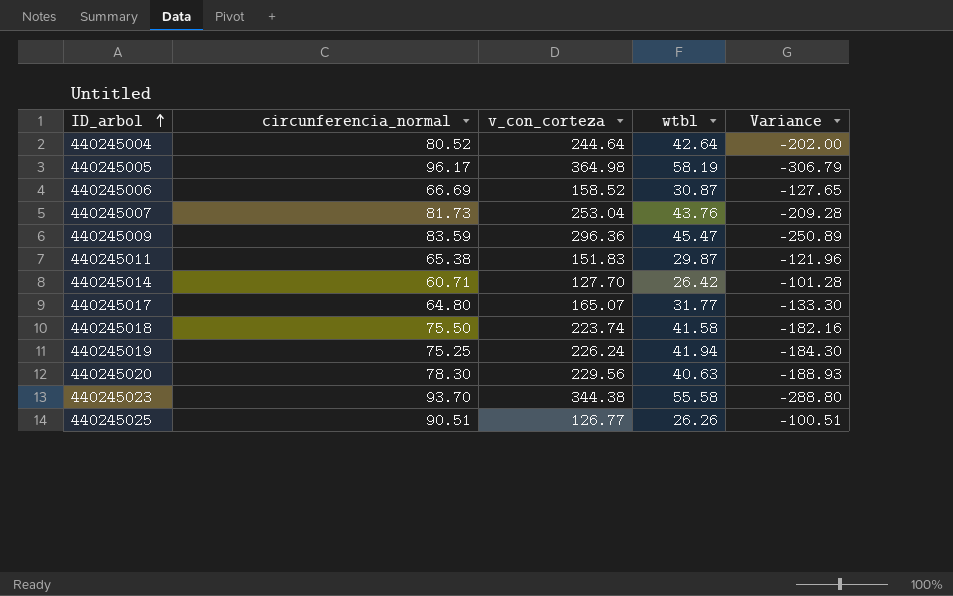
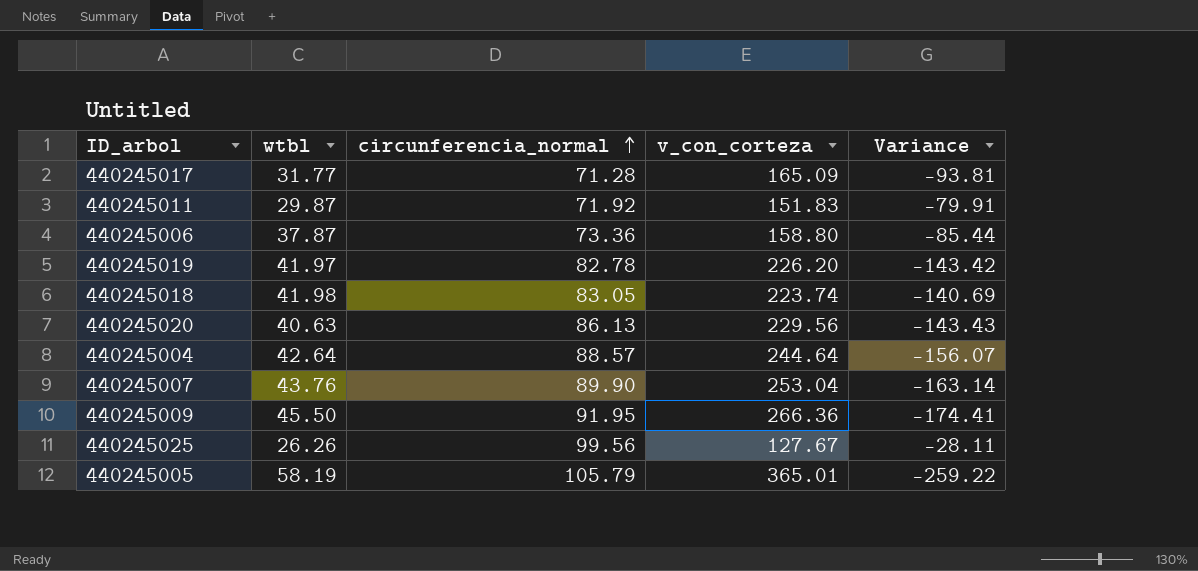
row order: ID_arbol ascending -> circunferencia_normal ascending
column wtbl | position: 4 -> 2
column Variance | formula: [wtbl] - [v_con_corteza] -> [circunferencia_normal] - [v_con_corteza]
row 440245014: 60.71 | 127.70 | 26.42 | -101.28 -> none
row 440245023: 93.70 | 344.38 | 55.58 | -288.80 -> none
440245017 | circunferencia_normal: 64.80 -> 71.28
440245017 | v_con_corteza: 165.07 -> 165.09
440245011 | circunferencia_normal: 65.38 -> 71.92
440245006 | wtbl: 30.87 -> 37.87
440245006 | circunferencia_normal: 66.69 -> 73.36
440245006 | v_con_corteza: 158.52 -> 158.80
440245019 | wtbl: 41.94 -> 41.97
440245019 | circunferencia_normal: 75.25 -> 82.78
440245019 | v_con_corteza: 226.24 -> 226.20
440245018 | wtbl: 41.58 -> 41.98
440245018 | circunferencia_normal: 75.50 -> 83.05
440245020 | circunferencia_normal: 78.30 -> 86.13
440245004 | circunferencia_normal: 80.52 -> 88.57
440245007 | circunferencia_normal: 81.73 -> 89.90
440245009 | wtbl: 45.47 -> 45.50
440245009 | circunferencia_normal: 83.59 -> 91.95
440245009 | v_con_corteza: 296.36 -> 266.36
440245025 | circunferencia_normal: 90.51 -> 99.56
440245025 | v_con_corteza: 126.77 -> 127.67
440245005 | circunferencia_normal: 96.17 -> 105.79
440245005 | v_con_corteza: 364.98 -> 365.01

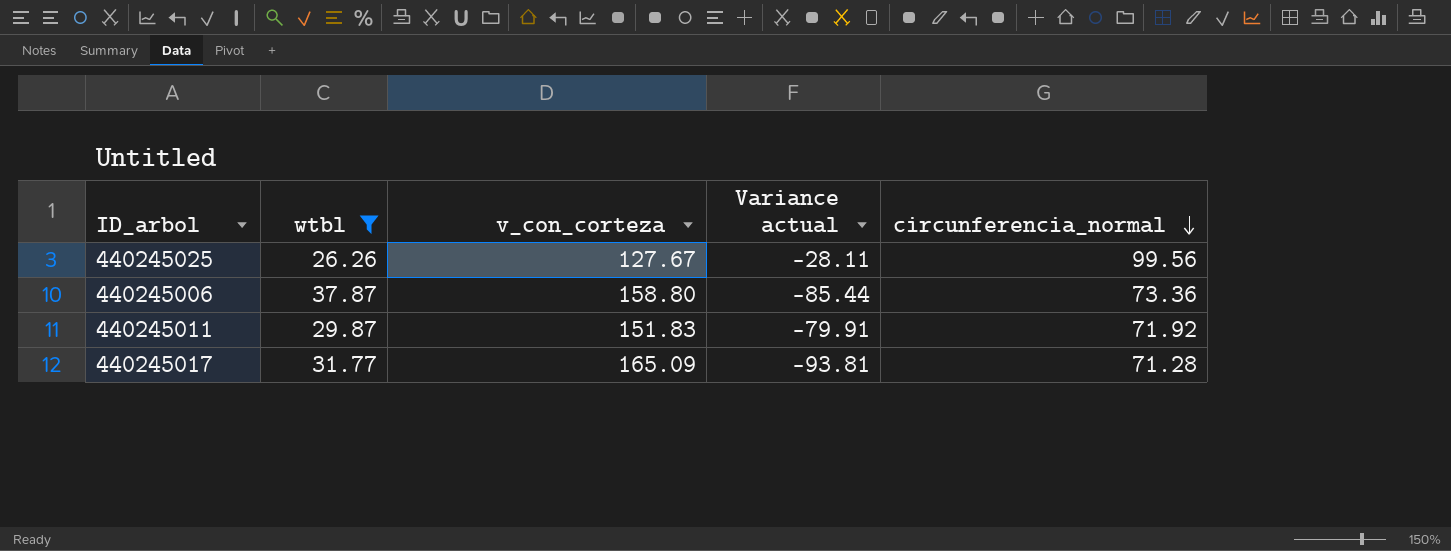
filter: none -> wtbl <= 37.87
row order: circunferencia_normal ascending -> circunferencia_normal descending
column name: Variance -> Variance actual
column circunferencia_normal | position: 3 -> 5

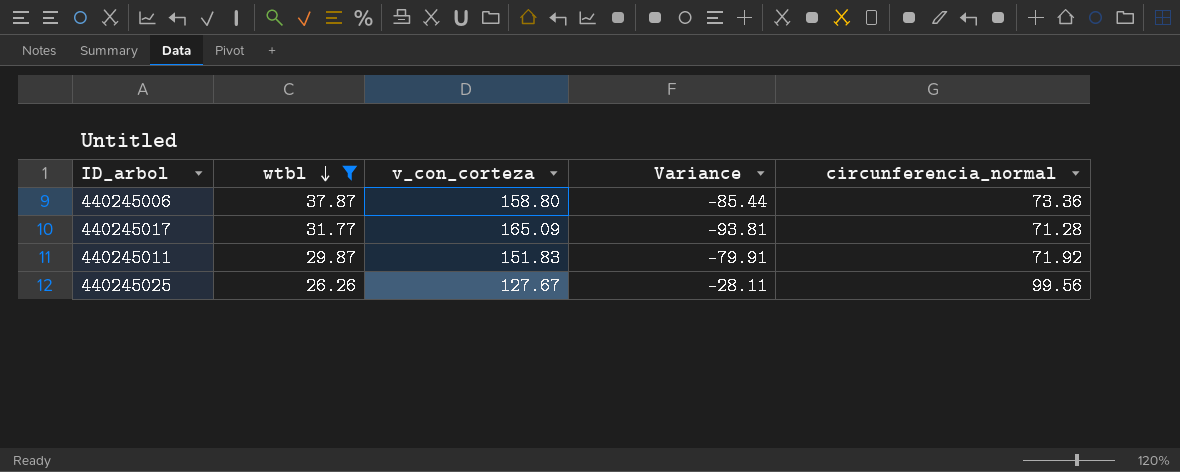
row order: circunferencia_normal descending -> wtbl descending
column name: Variance actual -> Variance

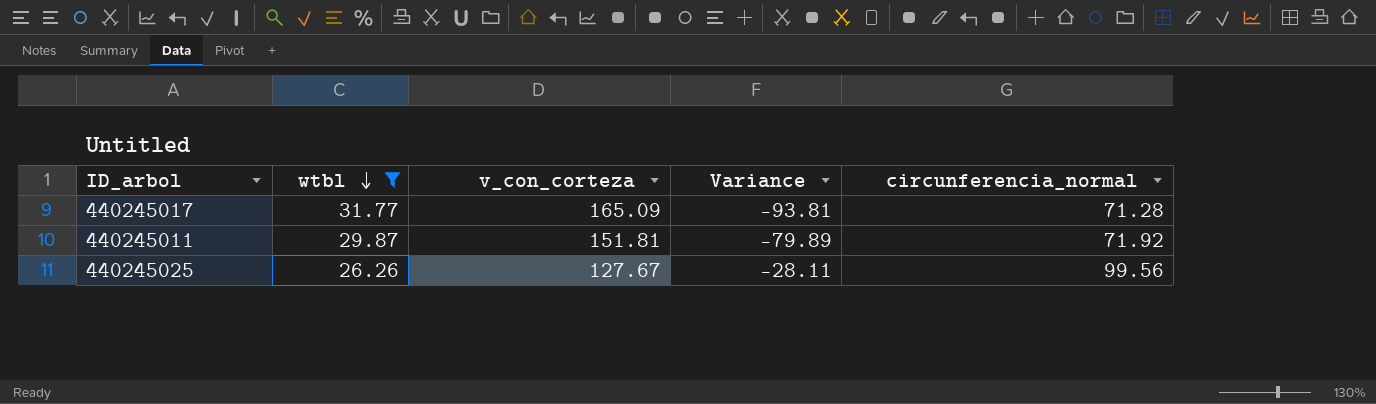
row 440245006: 37.87 | 158.80 | -85.44 | 73.36 -> none
440245011 | v_con_corteza: 151.83 -> 151.81
440245011 | Variance: -79.91 -> -79.89

